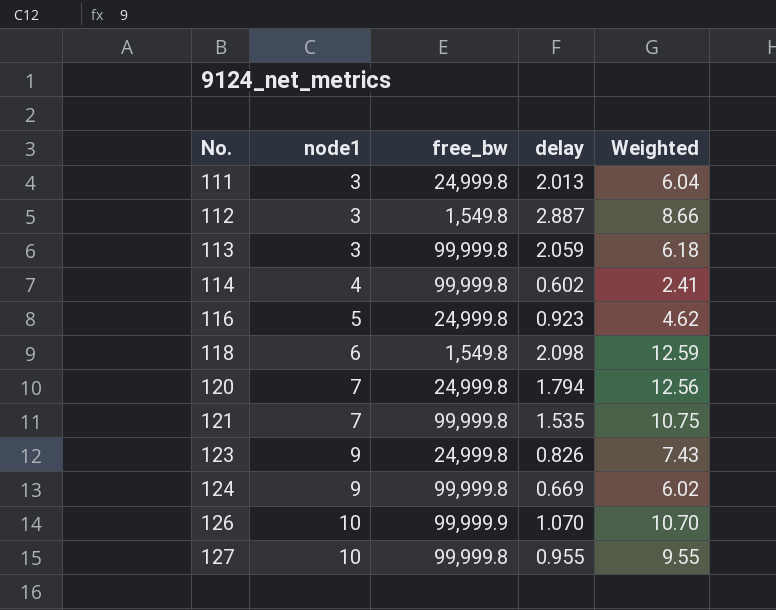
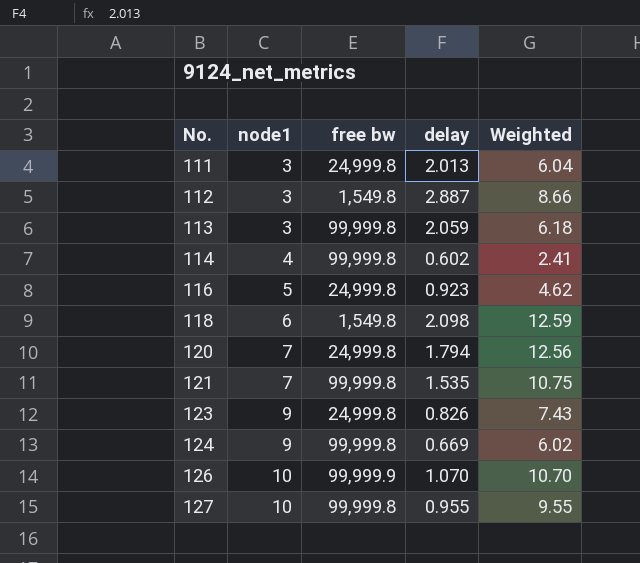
column name: free_bw -> free bw

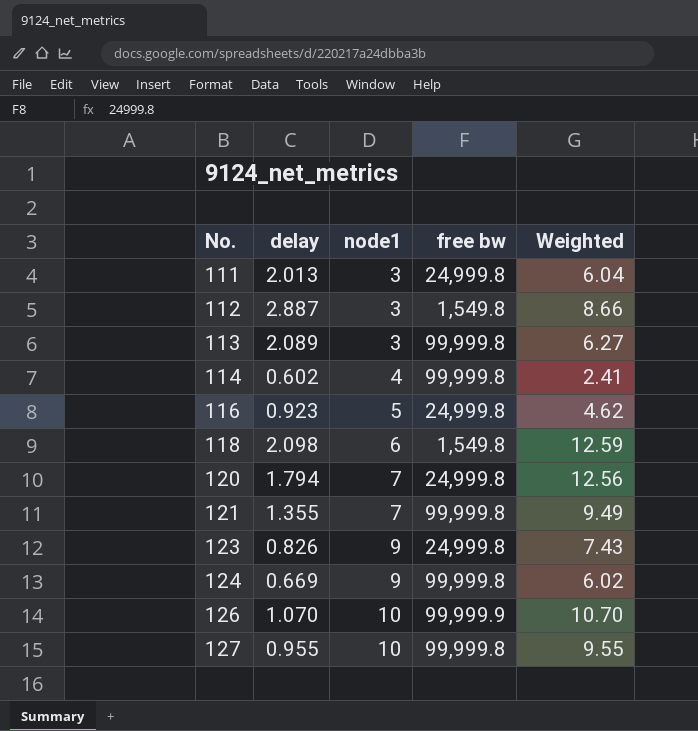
column delay | position: 4 -> 2
113 | delay: 2.059 -> 2.089
113 | Weighted: 6.18 -> 6.27
121 | delay: 1.535 -> 1.355
121 | Weighted: 10.75 -> 9.49

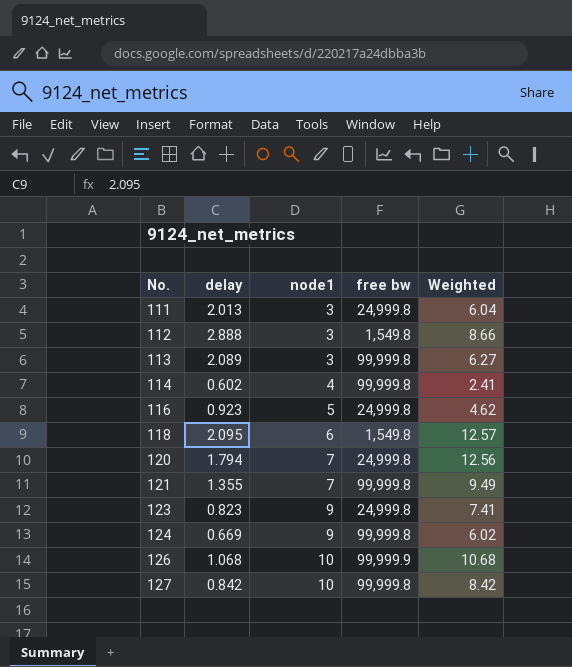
112 | delay: 2.887 -> 2.888
118 | delay: 2.098 -> 2.095
118 | Weighted: 12.59 -> 12.57
123 | delay: 0.826 -> 0.823
123 | Weighted: 7.43 -> 7.41
126 | delay: 1.070 -> 1.068
126 | Weighted: 10.70 -> 10.68
127 | delay: 0.955 -> 0.842
127 | Weighted: 9.55 -> 8.42

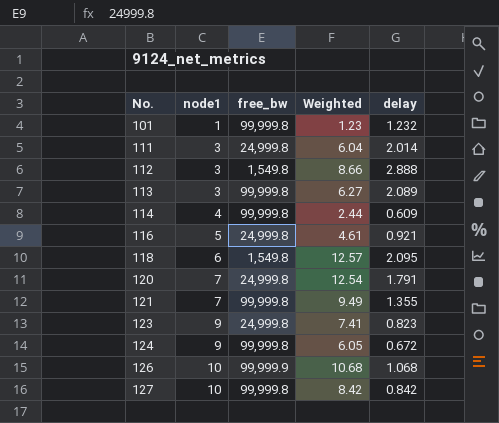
column name: free bw -> free_bw
column delay | position: 2 -> 5
row 101: none -> 1 | 99,999.8 | 1.23 | 1.232
111 | delay: 2.013 -> 2.014
114 | Weighted: 2.41 -> 2.44
114 | delay: 0.602 -> 0.609
116 | Weighted: 4.62 -> 4.61
116 | delay: 0.923 -> 0.921
120 | Weighted: 12.56 -> 12.54
120 | delay: 1.794 -> 1.791
124 | Weighted: 6.02 -> 6.05
124 | delay: 0.669 -> 0.672

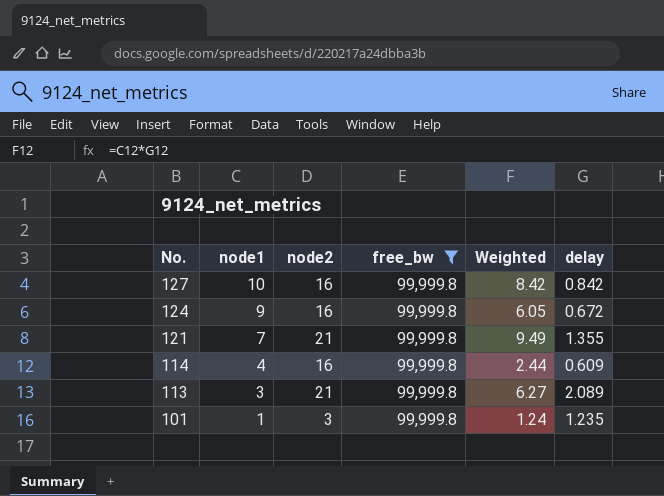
filter: none -> free_bw = 99,999.8
row order: No. ascending -> No. descending
column node2 | position: none -> 3
101 | Weighted: 1.23 -> 1.24
101 | delay: 1.232 -> 1.235

